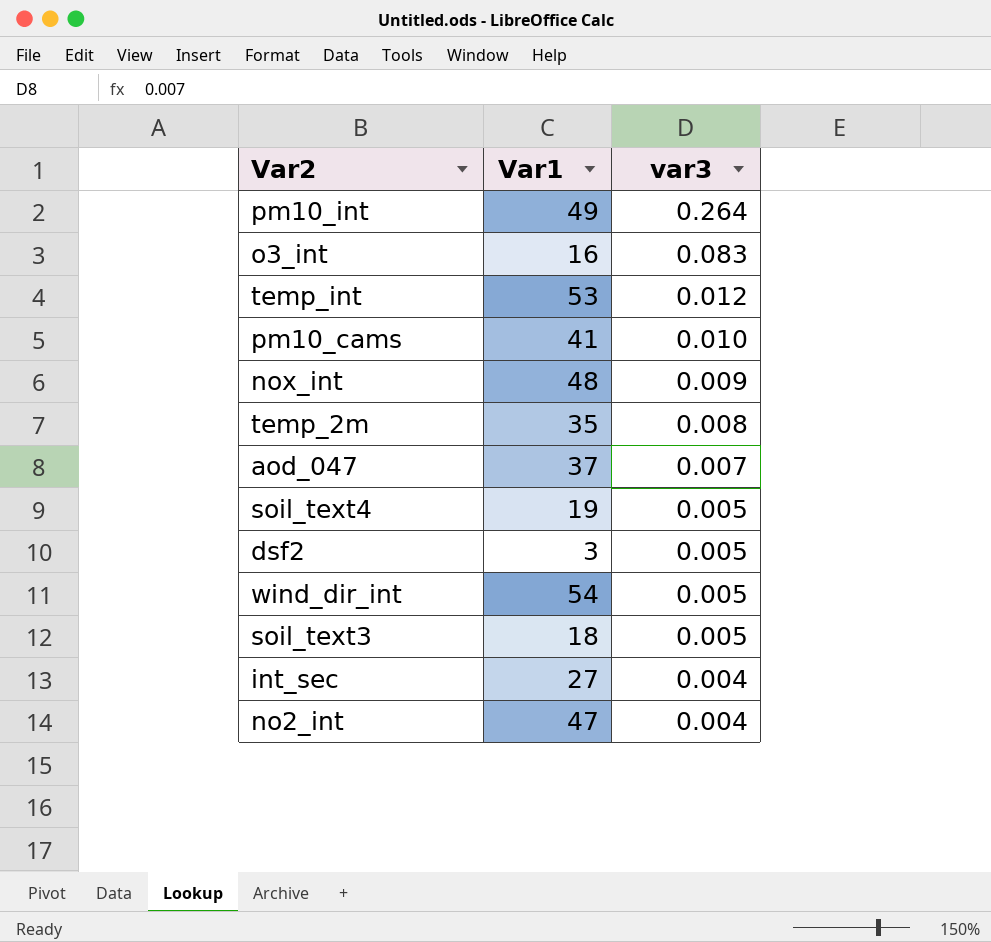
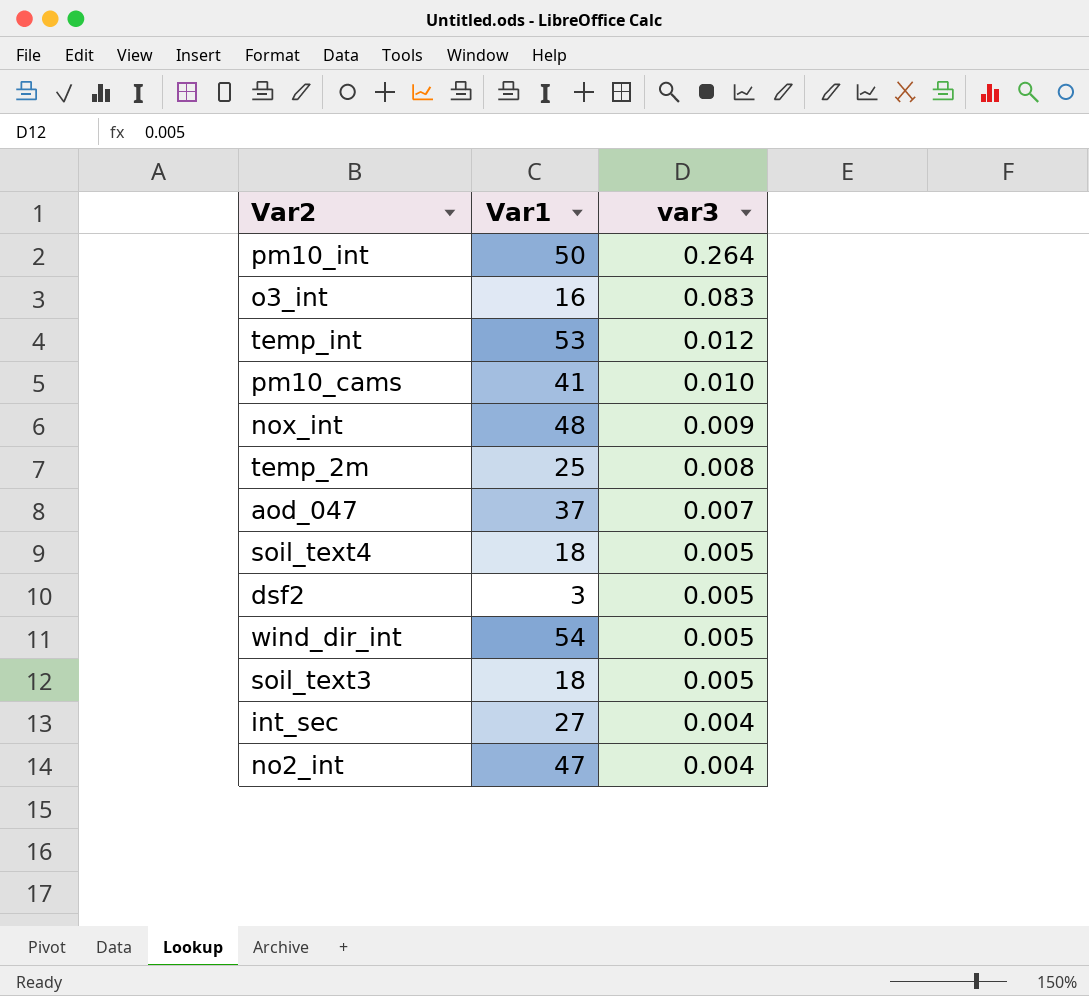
pm10_int | Var1: 49 -> 50
temp_2m | Var1: 35 -> 25
soil_text4 | Var1: 19 -> 18

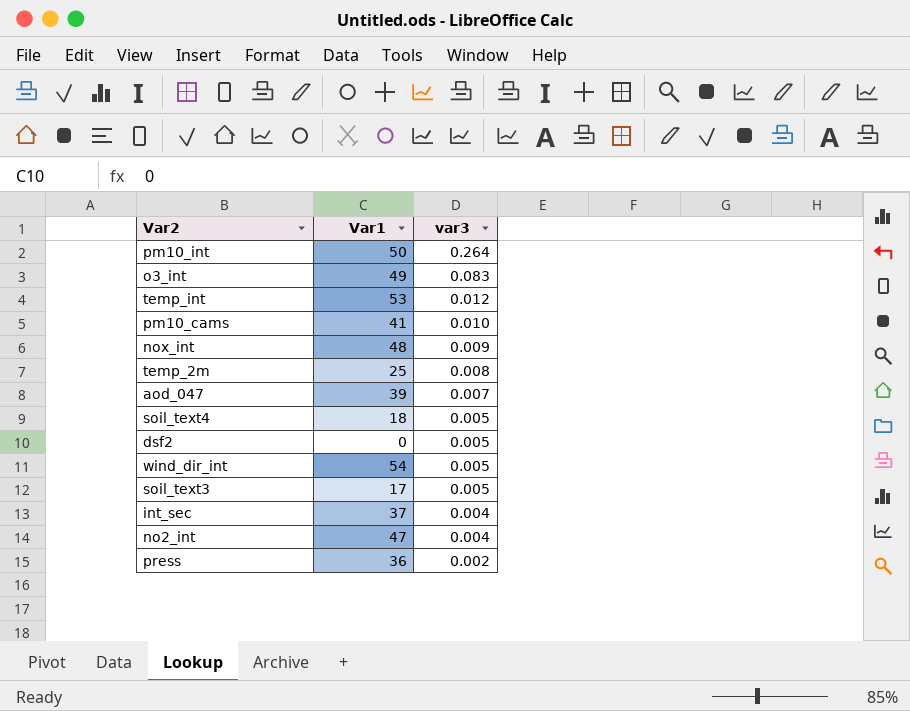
o3_int | Var1: 16 -> 49
aod_047 | Var1: 37 -> 39
dsf2 | Var1: 3 -> 0
soil_text3 | Var1: 18 -> 17
int_sec | Var1: 27 -> 37
row press: none -> 36 | 0.002

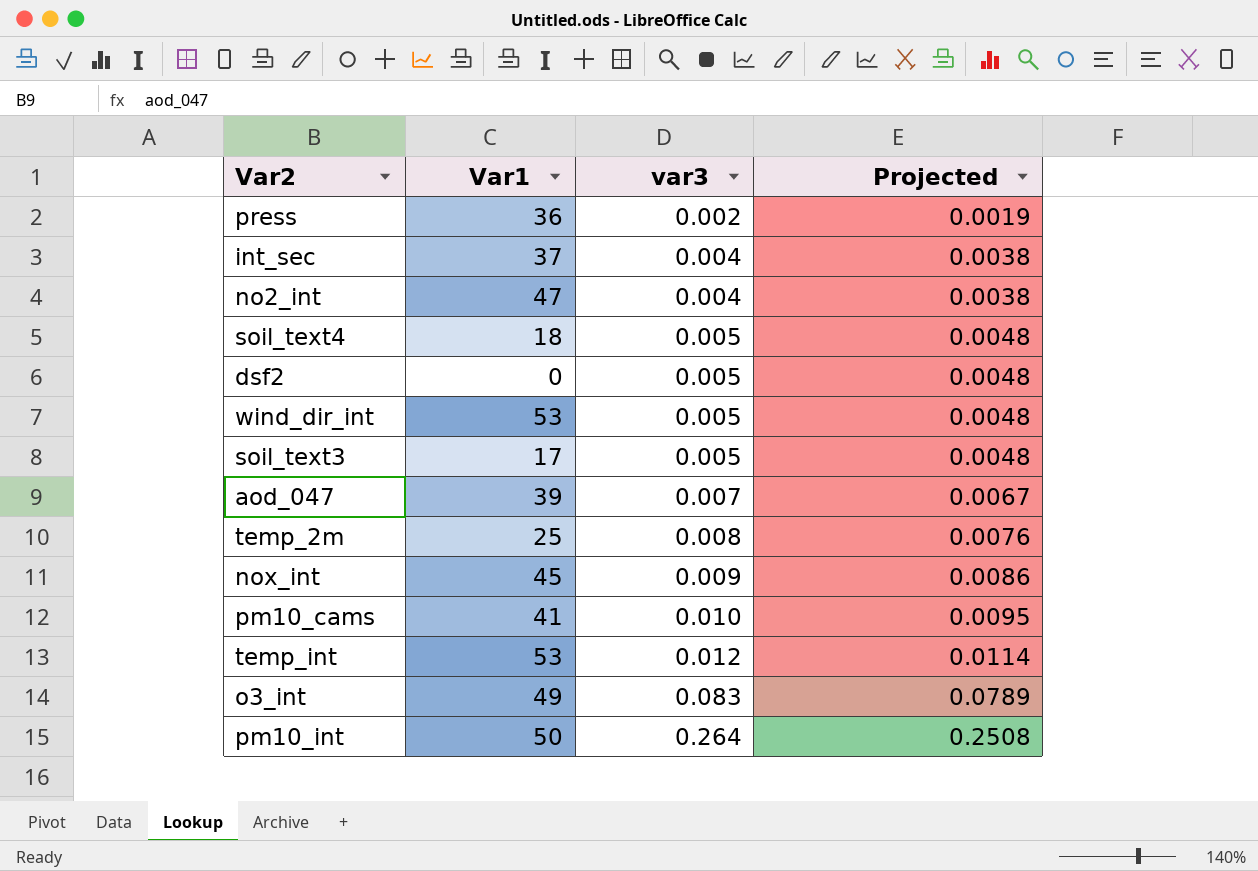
row order: var3 descending -> var3 ascending
column Projected | formula: none -> [var3] * 0.95
wind_dir_int | Var1: 54 -> 53
nox_int | Var1: 48 -> 45

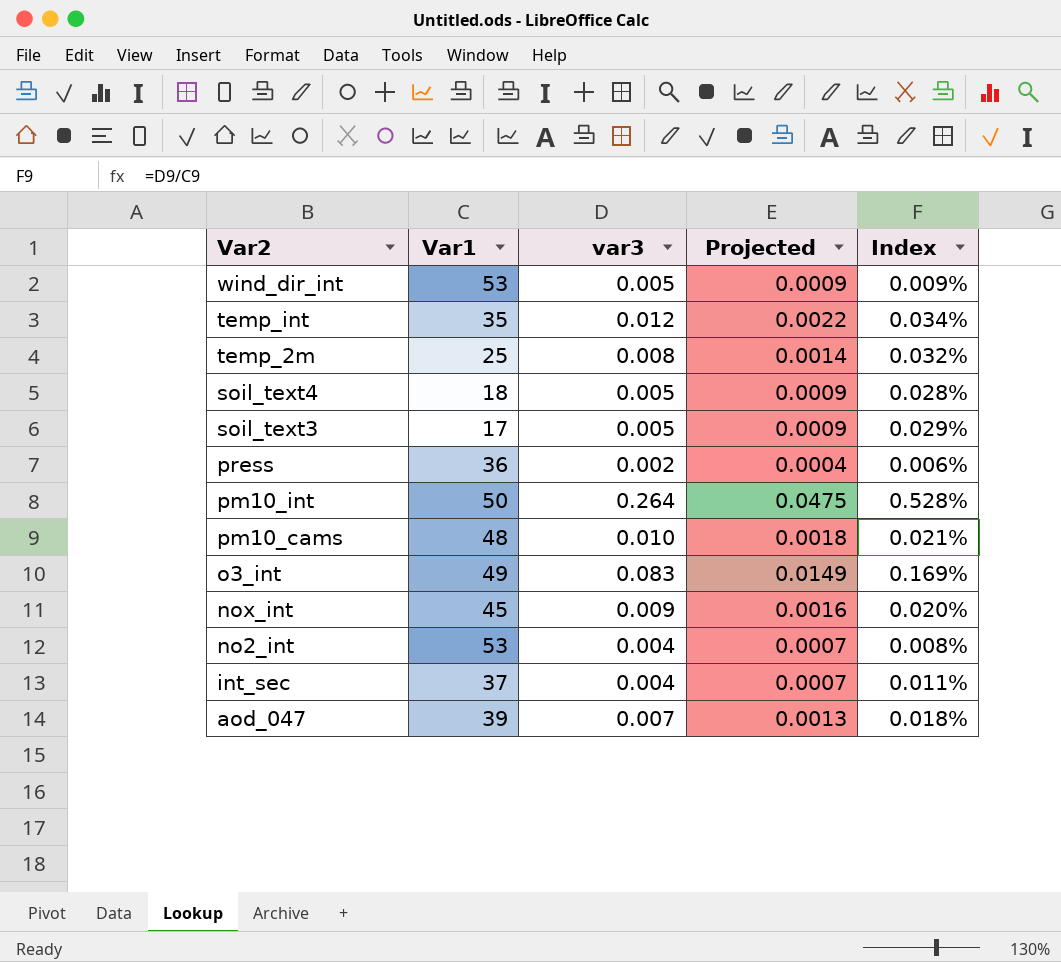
row order: var3 ascending -> Var2 descending
column Projected | formula: [var3] * 0.95 -> [var3] * 0.18
column Index | formula: none -> [var3] / [Var1]
row dsf2: 0 | 0.005 | 0.0048 -> none
temp_int | Var1: 53 -> 35
pm10_cams | Var1: 41 -> 48
no2_int | Var1: 47 -> 53

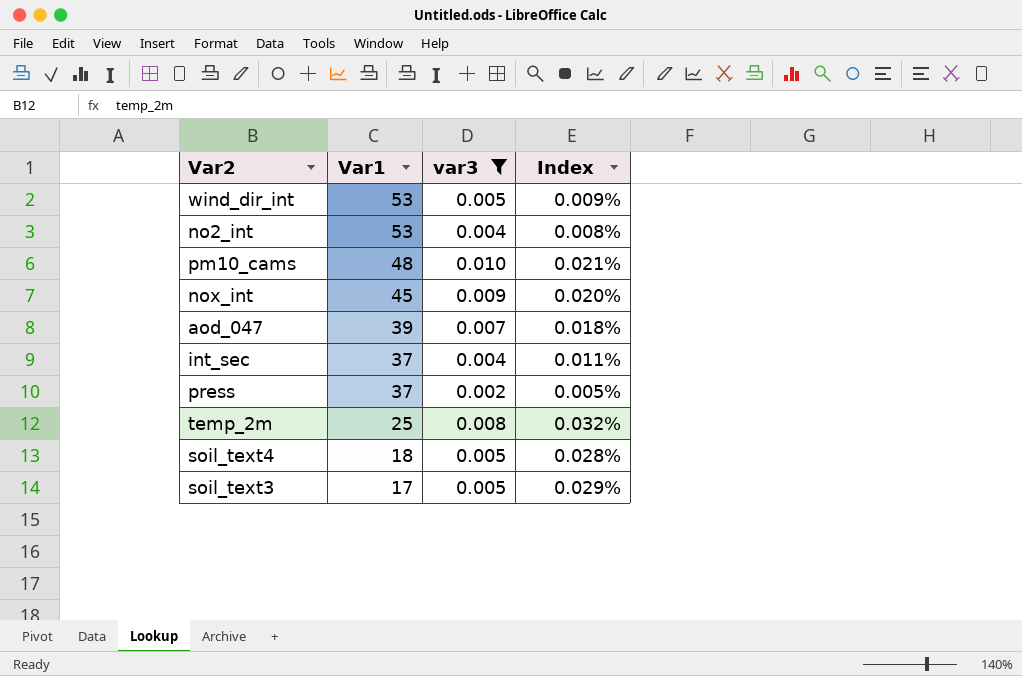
filter: none -> var3 <= 0.010
row order: Var2 descending -> Var1 descending
column Projected | formula: [var3] * 0.18 -> none
press | Var1: 36 -> 37
press | Index: 0.006% -> 0.005%

